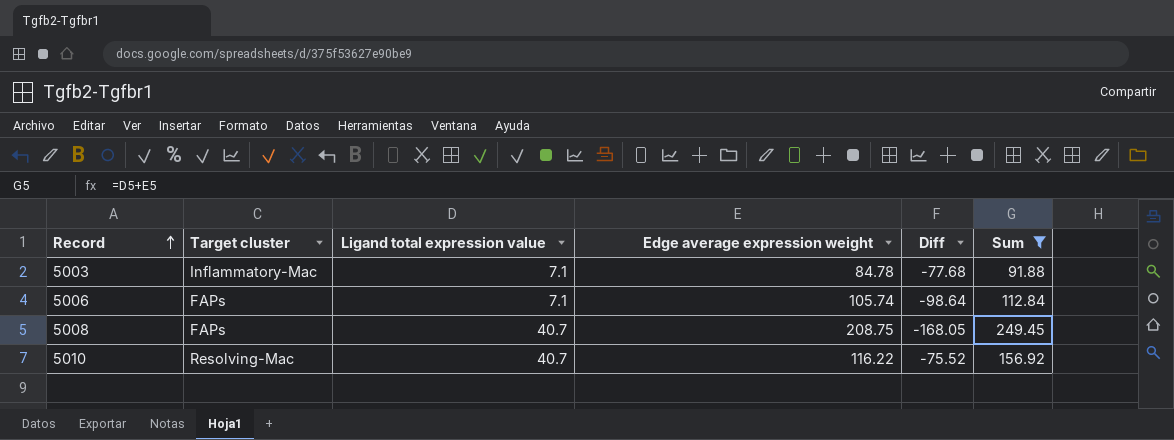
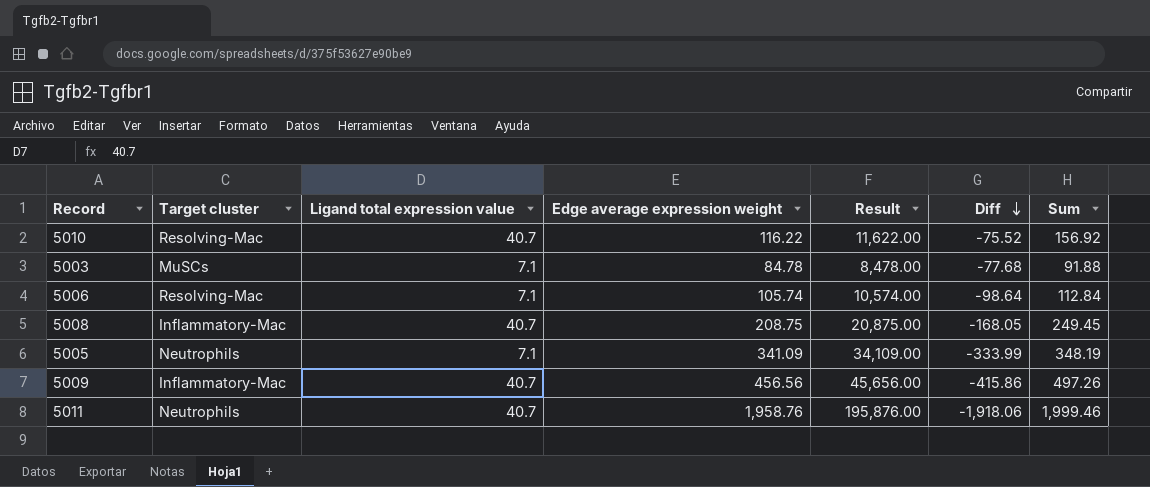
filter: Sum <= 249.45 -> none
row order: Record ascending -> Diff descending
column Result | formula: none -> [Edge average expression weight] * 100
5003 | Target cluster: Inflammatory-Mac -> MuSCs
5006 | Target cluster: FAPs -> Resolving-Mac
5008 | Target cluster: FAPs -> Inflammatory-Mac

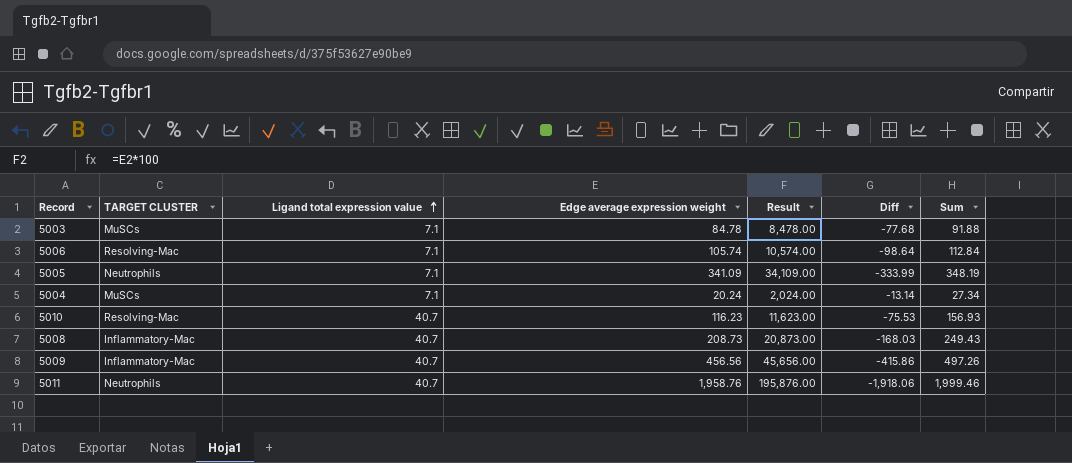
row order: Diff descending -> Ligand total expression value ascending
column name: Target cluster -> TARGET CLUSTER
row 5004: none -> MuSCs | 7.1 | 20.24 | 2,024.00 | -13.14 | 27.34
5010 | Edge average expression weight: 116.22 -> 116.23
5010 | Result: 11,622.00 -> 11,623.00
5010 | Diff: -75.52 -> -75.53
5010 | Sum: 156.92 -> 156.93
5008 | Edge average expression weight: 208.75 -> 208.73
5008 | Result: 20,875.00 -> 20,873.00
5008 | Diff: -168.05 -> -168.03
5008 | Sum: 249.45 -> 249.43

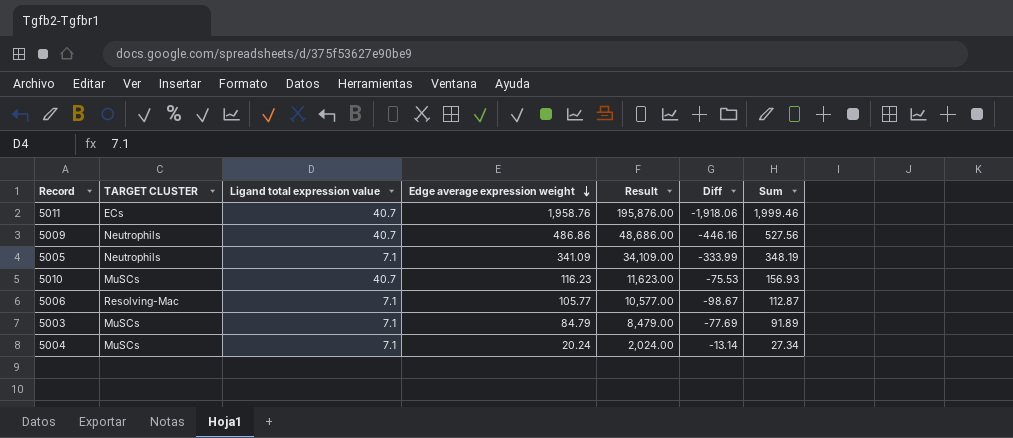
row order: Ligand total expression value ascending -> Edge average expression weight descending
row 5008: Inflammatory-Mac | 40.7 | 208.73 | 20,873.00 | -168.03 | 249.43 -> none
5011 | TARGET CLUSTER: Neutrophils -> ECs
5009 | TARGET CLUSTER: Inflammatory-Mac -> Neutrophils
5009 | Edge average expression weight: 456.56 -> 486.86
5009 | Result: 45,656.00 -> 48,686.00
5009 | Diff: -415.86 -> -446.16
5009 | Sum: 497.26 -> 527.56
5010 | TARGET CLUSTER: Resolving-Mac -> MuSCs
5006 | Edge average expression weight: 105.74 -> 105.77
5006 | Result: 10,574.00 -> 10,577.00
5006 | Diff: -98.64 -> -98.67
5006 | Sum: 112.84 -> 112.87
5003 | Edge average expression weight: 84.78 -> 84.79
5003 | Result: 8,478.00 -> 8,479.00
5003 | Diff: -77.68 -> -77.69
5003 | Sum: 91.88 -> 91.89

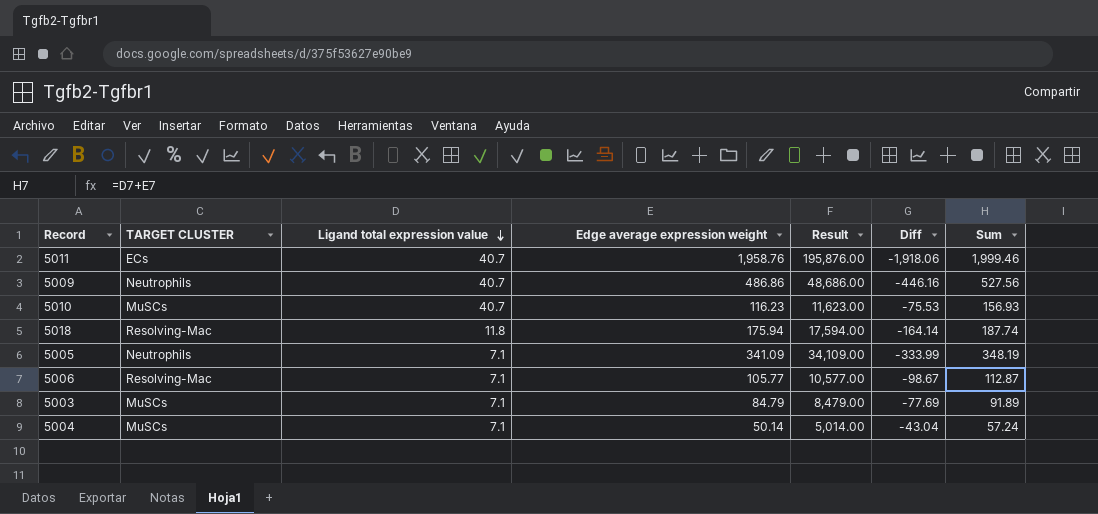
row order: Edge average expression weight descending -> Ligand total expression value descending
row 5018: none -> Resolving-Mac | 11.8 | 175.94 | 17,594.00 | -164.14 | 187.74
5004 | Edge average expression weight: 20.24 -> 50.14
5004 | Result: 2,024.00 -> 5,014.00
5004 | Diff: -13.14 -> -43.04
5004 | Sum: 27.34 -> 57.24

